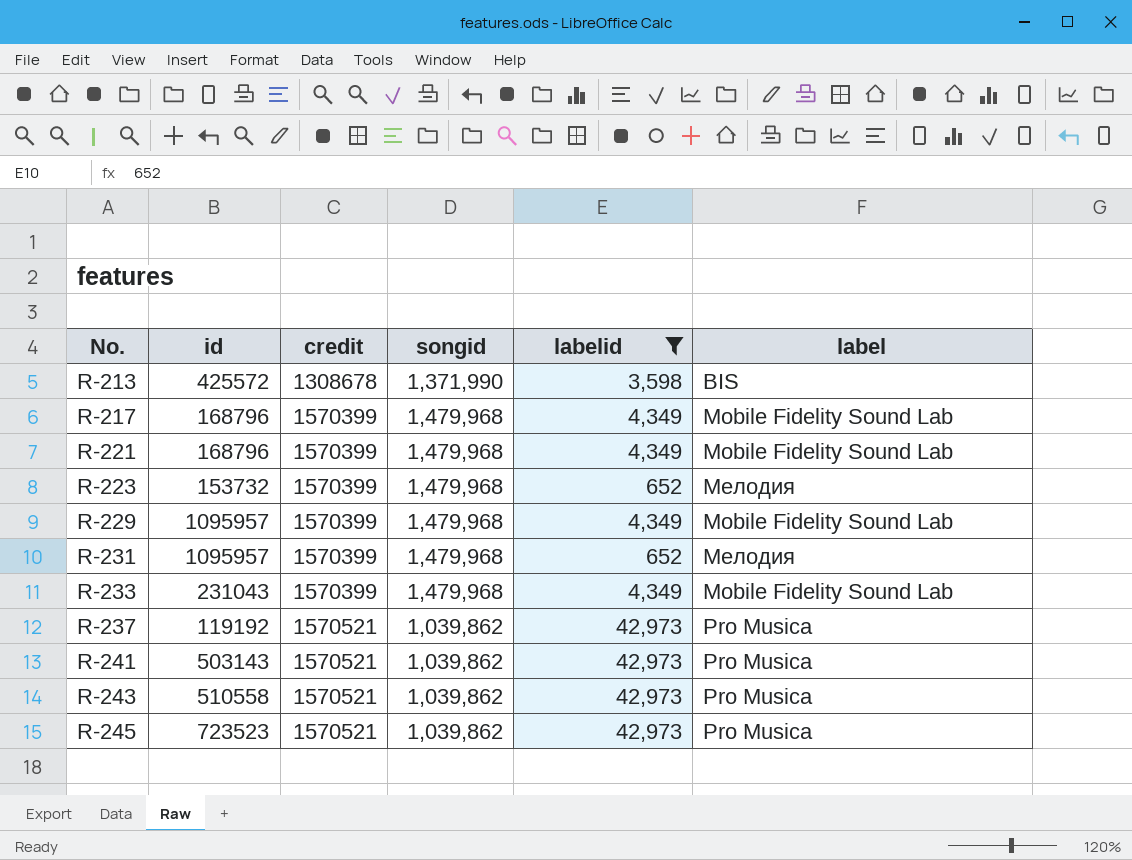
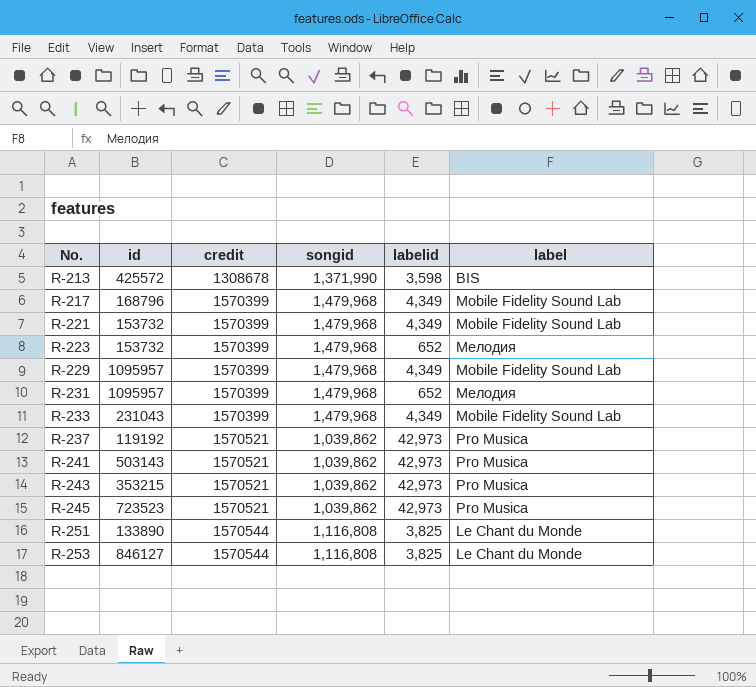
filter: labelid != 3,825 -> none
R-221 | id: 168796 -> 153732
R-243 | id: 510558 -> 353215

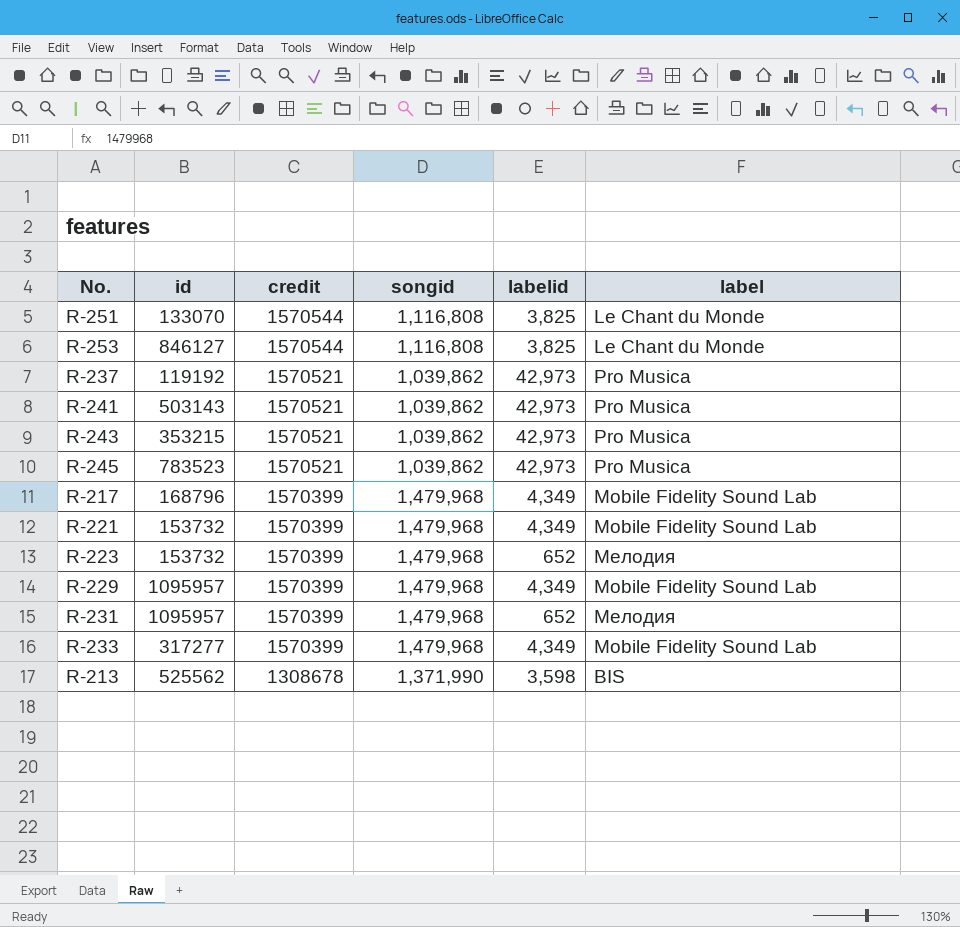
row order: No. ascending -> credit descending
R-251 | id: 133890 -> 133070
R-245 | id: 723523 -> 783523
R-233 | id: 231043 -> 317277
R-213 | id: 425572 -> 525562

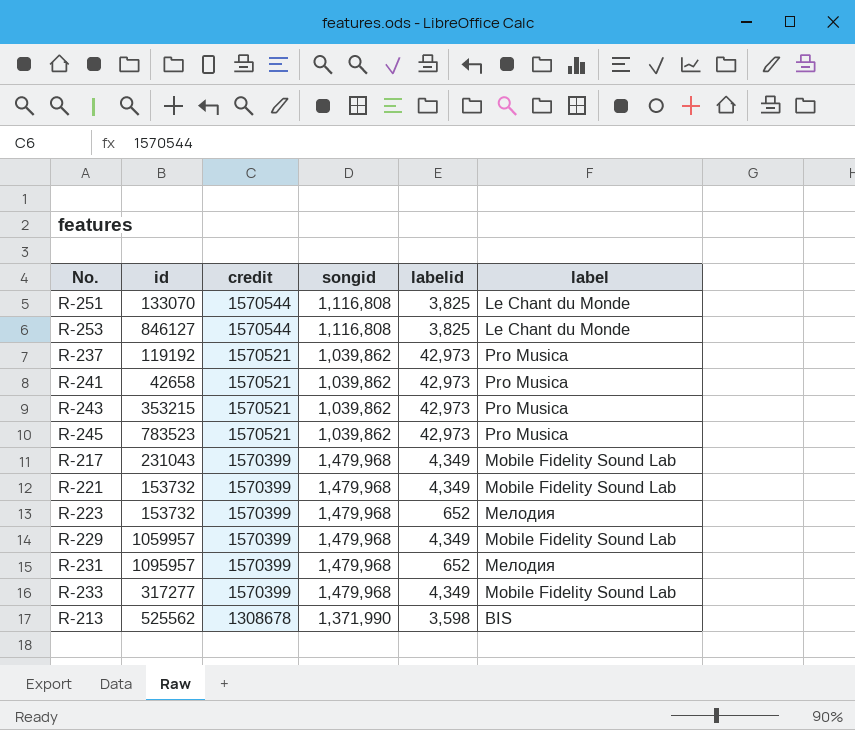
R-241 | id: 503143 -> 42658
R-217 | id: 168796 -> 231043
R-229 | id: 1095957 -> 1059957

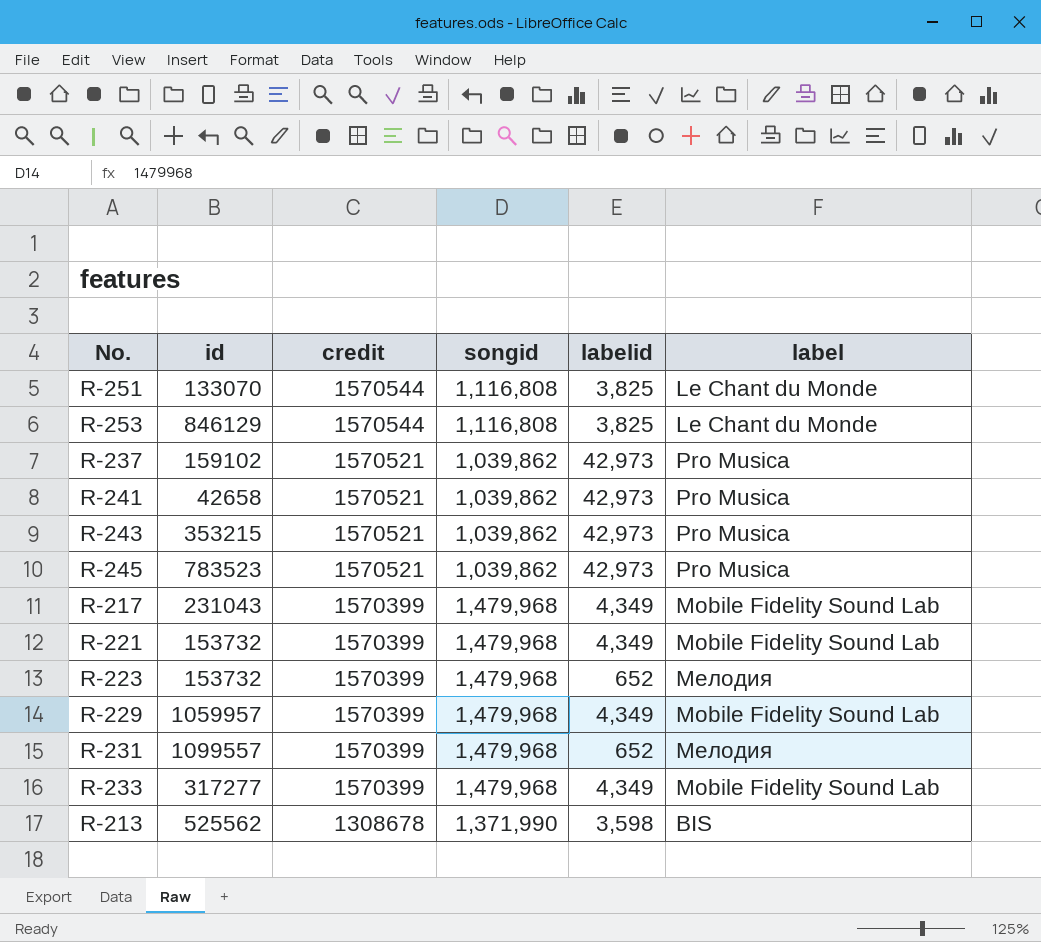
R-253 | id: 846127 -> 846129
R-237 | id: 119192 -> 159102
R-231 | id: 1095957 -> 1099557

